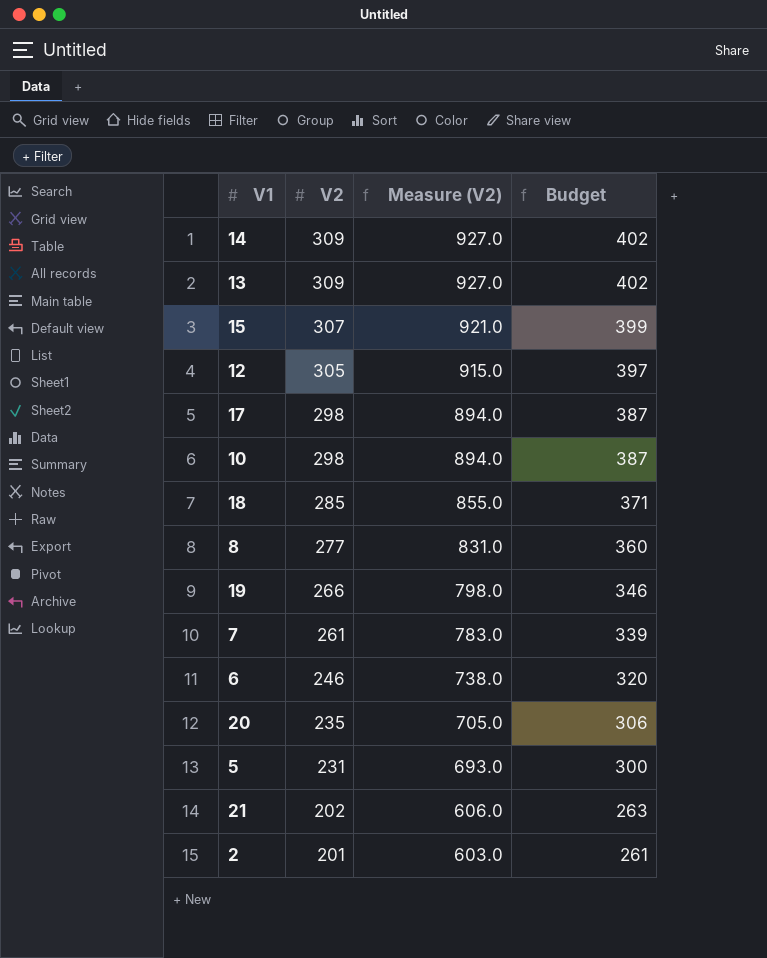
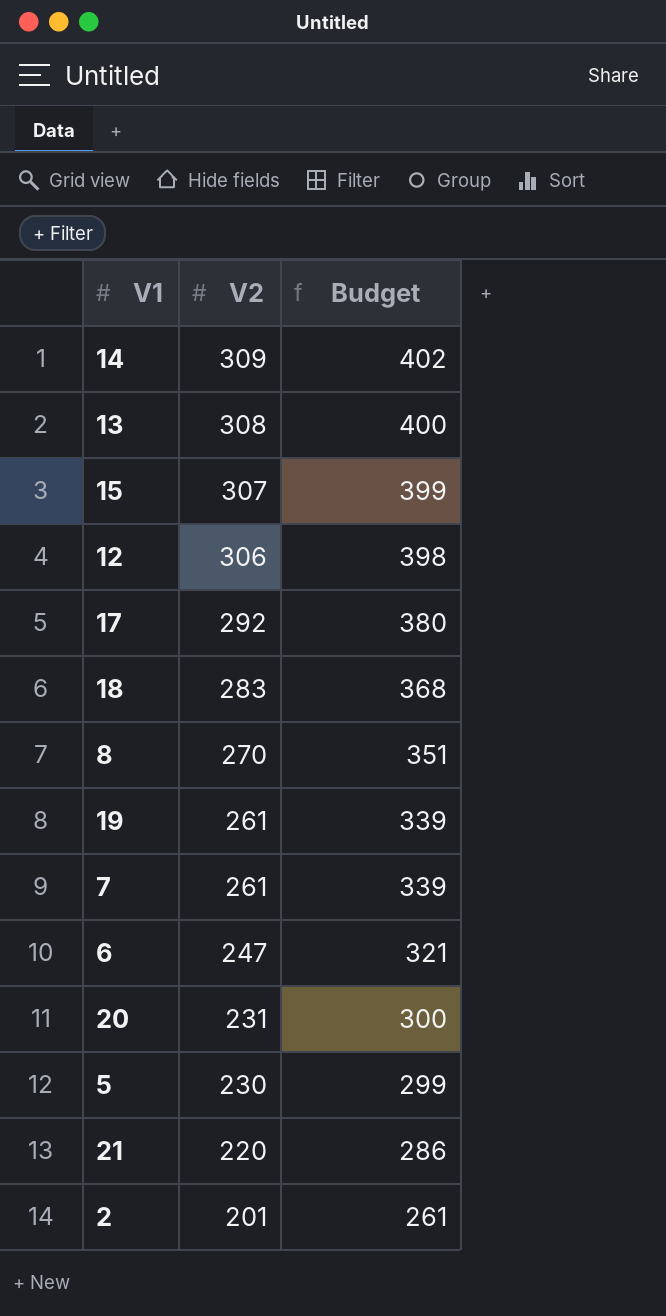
column Measure (V2) | formula: [V2] * 3 -> none
row 10: 298 | 894.0 | 387 -> none
13 | V2: 309 -> 308
13 | Budget: 402 -> 400
12 | V2: 305 -> 306
12 | Budget: 397 -> 398
17 | V2: 298 -> 292
17 | Budget: 387 -> 380
18 | V2: 285 -> 283
18 | Budget: 371 -> 368
8 | V2: 277 -> 270
8 | Budget: 360 -> 351
19 | V2: 266 -> 261
19 | Budget: 346 -> 339
6 | V2: 246 -> 247
6 | Budget: 320 -> 321
20 | V2: 235 -> 231
20 | Budget: 306 -> 300
5 | V2: 231 -> 230
5 | Budget: 300 -> 299
21 | V2: 202 -> 220
21 | Budget: 263 -> 286

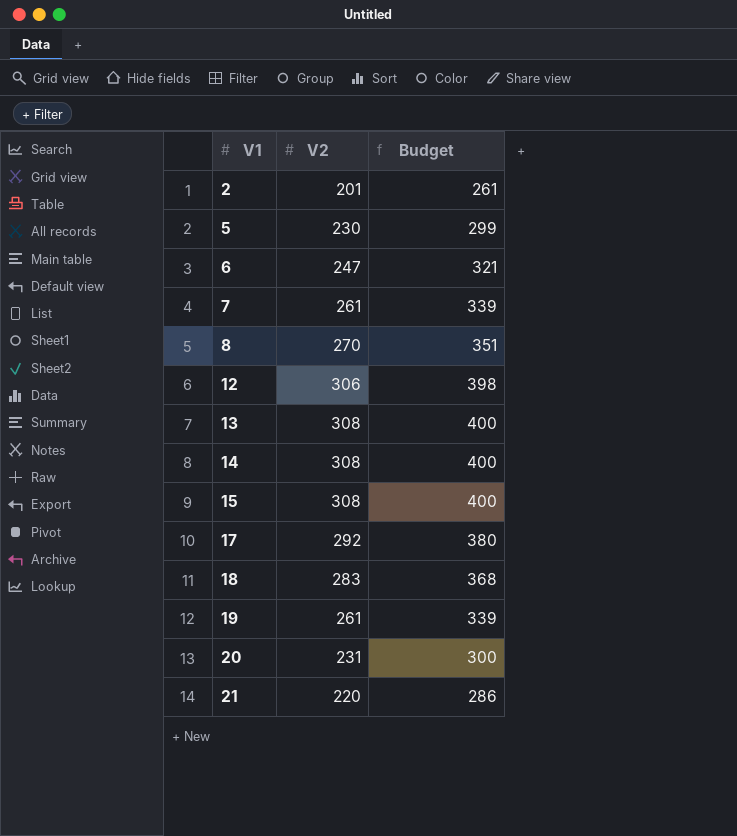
row order: V2 descending -> V1 ascending
14 | V2: 309 -> 308
14 | Budget: 402 -> 400
15 | V2: 307 -> 308
15 | Budget: 399 -> 400

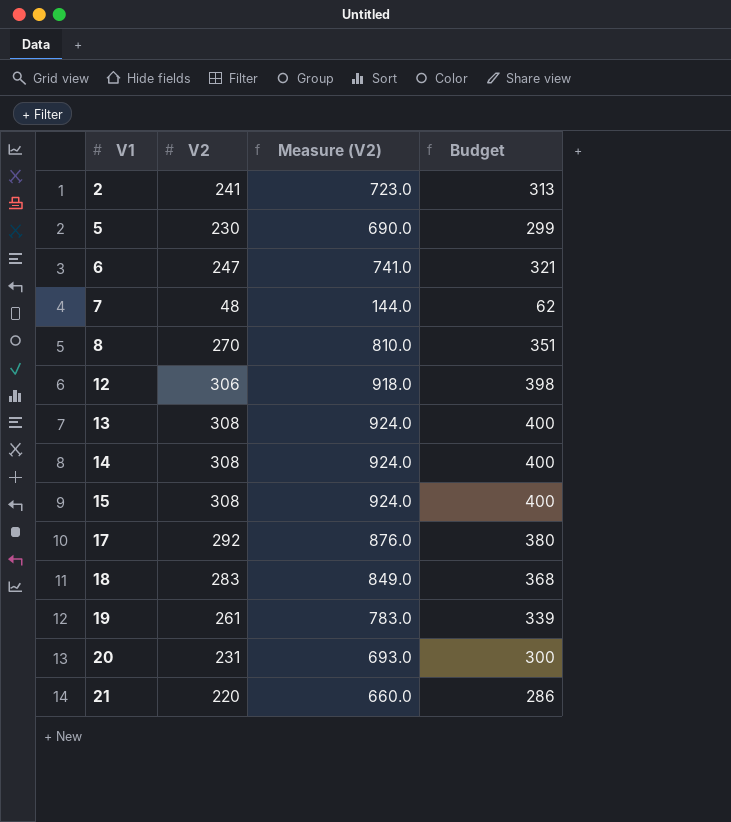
column Measure (V2) | formula: none -> [V2] * 3
2 | V2: 201 -> 241
2 | Budget: 261 -> 313
7 | V2: 261 -> 48
7 | Budget: 339 -> 62

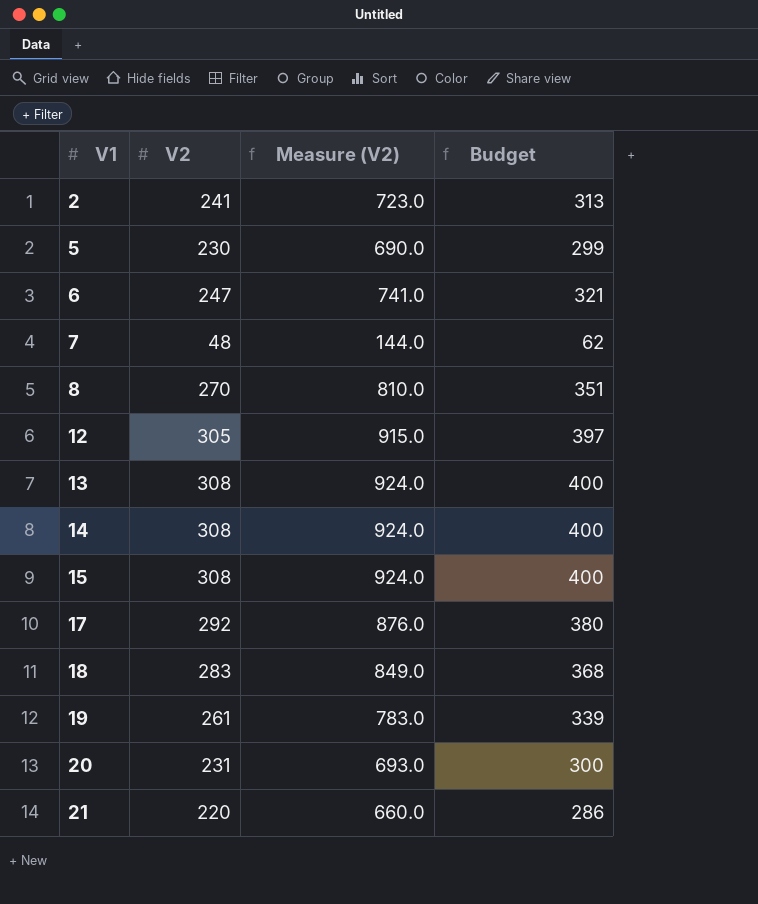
12 | V2: 306 -> 305
12 | Measure (V2): 918.0 -> 915.0
12 | Budget: 398 -> 397

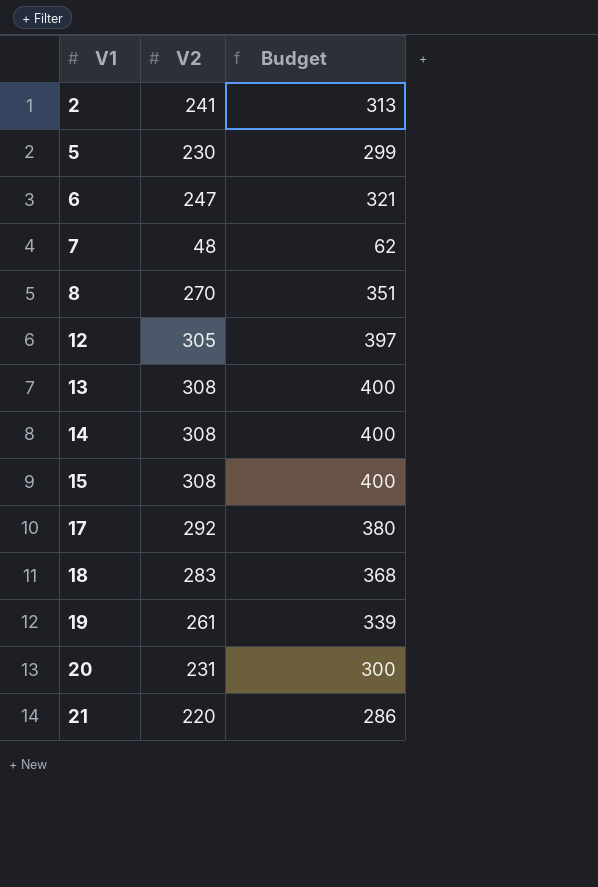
column Measure (V2) | formula: [V2] * 3 -> none

